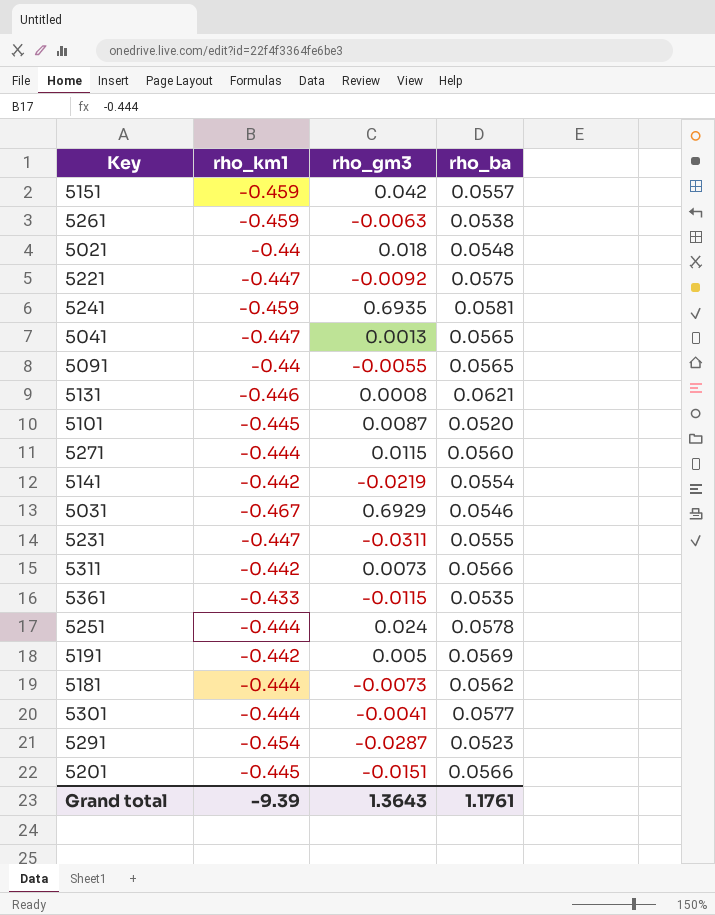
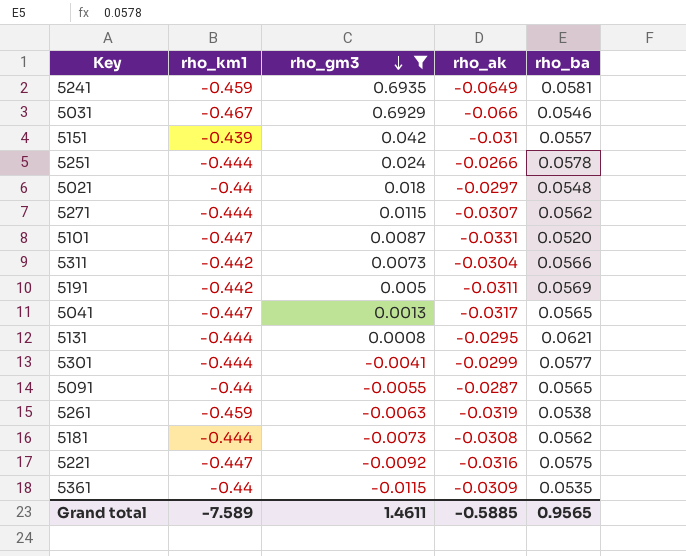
filter: none -> rho_gm3 >= -0.0115
row order: none -> rho_gm3 descending
column rho_ak | position: none -> 4
5151 | rho_km1: -0.459 -> -0.439
5271 | rho_ba: 0.0560 -> 0.0562
5101 | rho_km1: -0.445 -> -0.447
5131 | rho_km1: -0.446 -> -0.444
5361 | rho_km1: -0.433 -> -0.44
Grand total | rho_km1: -9.39 -> -7.589
Grand total | rho_gm3: 1.3643 -> 1.4611
Grand total | rho_ba: 1.1761 -> 0.9565

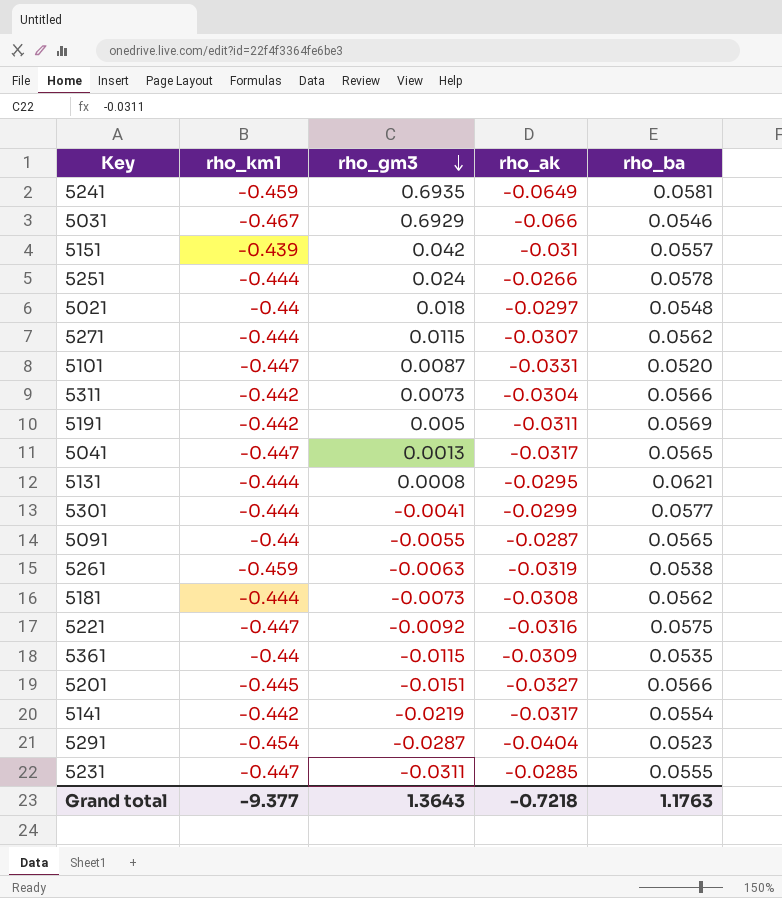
filter: rho_gm3 >= -0.0115 -> none
Grand total | rho_km1: -7.589 -> -9.377
Grand total | rho_gm3: 1.4611 -> 1.3643
Grand total | rho_ak: -0.5885 -> -0.7218
Grand total | rho_ba: 0.9565 -> 1.1763

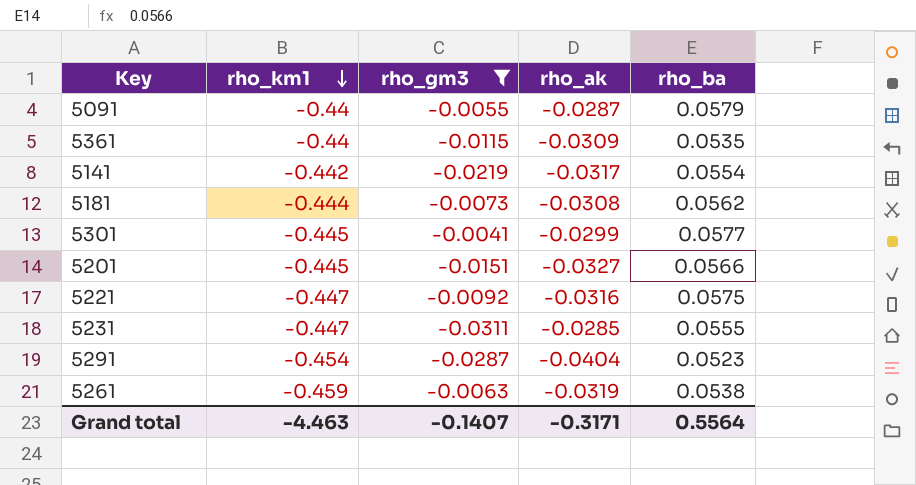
filter: none -> rho_gm3 <= -0.0041
row order: rho_gm3 descending -> rho_km1 descending
5091 | rho_ba: 0.0565 -> 0.0579
5301 | rho_km1: -0.444 -> -0.445
Grand total | rho_km1: -9.377 -> -4.463
Grand total | rho_gm3: 1.3643 -> -0.1407
Grand total | rho_ak: -0.7218 -> -0.3171
Grand total | rho_ba: 1.1763 -> 0.5564

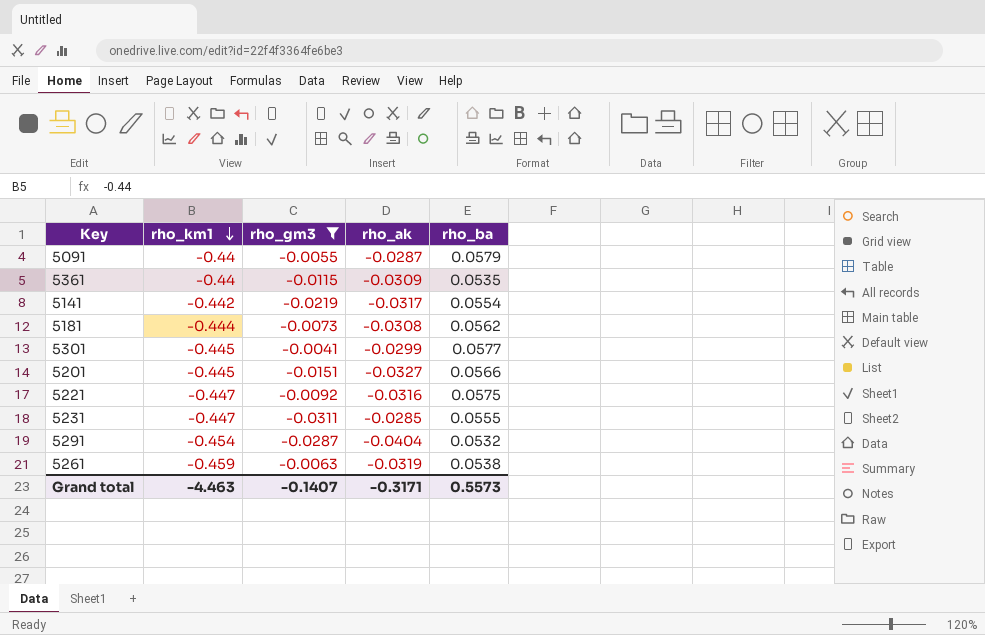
5291 | rho_ba: 0.0523 -> 0.0532
Grand total | rho_ba: 0.5564 -> 0.5573

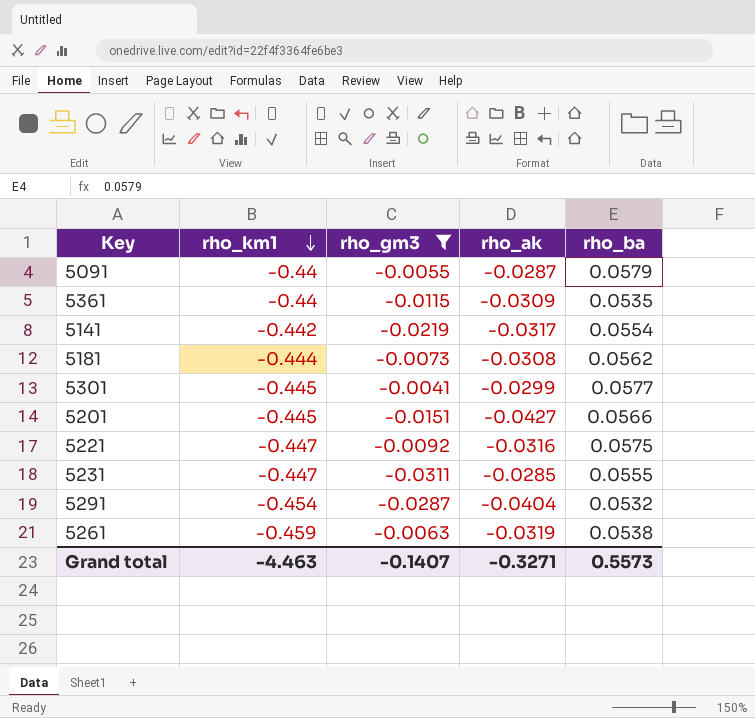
5201 | rho_ak: -0.0327 -> -0.0427
Grand total | rho_ak: -0.3171 -> -0.3271

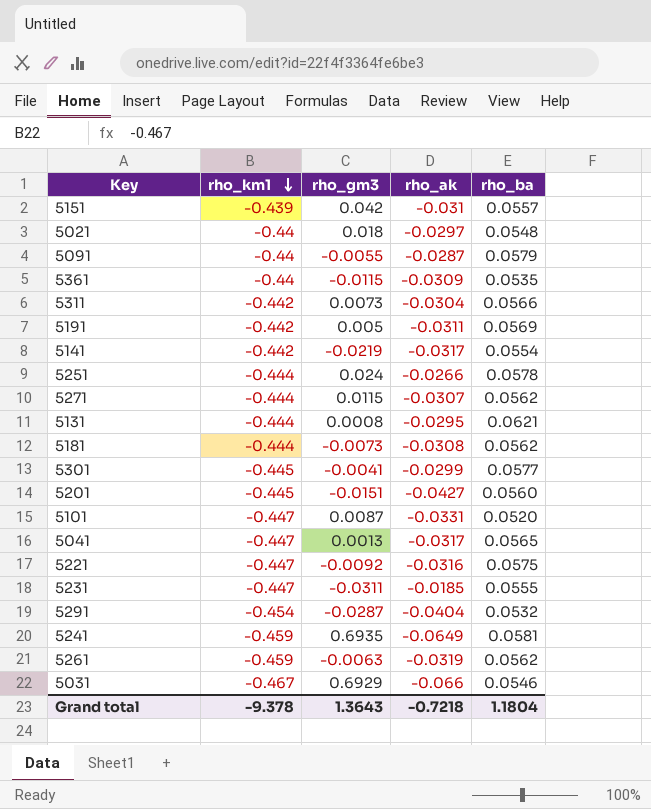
filter: rho_gm3 <= -0.0041 -> none
5201 | rho_ba: 0.0566 -> 0.0560
5231 | rho_ak: -0.0285 -> -0.0185
5261 | rho_ba: 0.0538 -> 0.0562
Grand total | rho_km1: -4.463 -> -9.378
Grand total | rho_gm3: -0.1407 -> 1.3643
Grand total | rho_ak: -0.3271 -> -0.7218
Grand total | rho_ba: 0.5573 -> 1.1804

